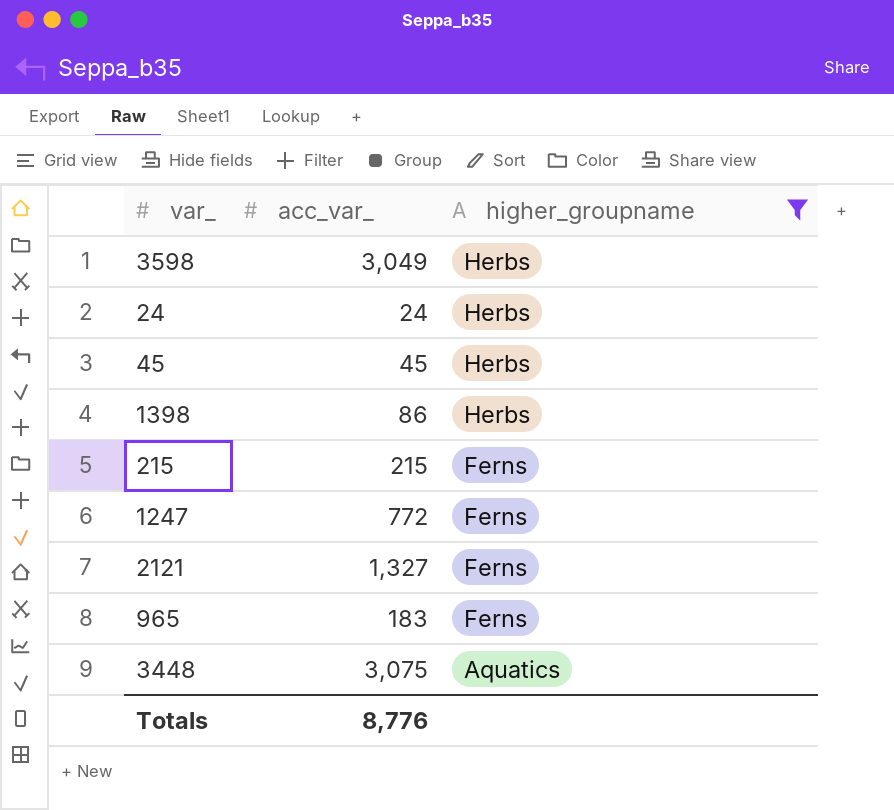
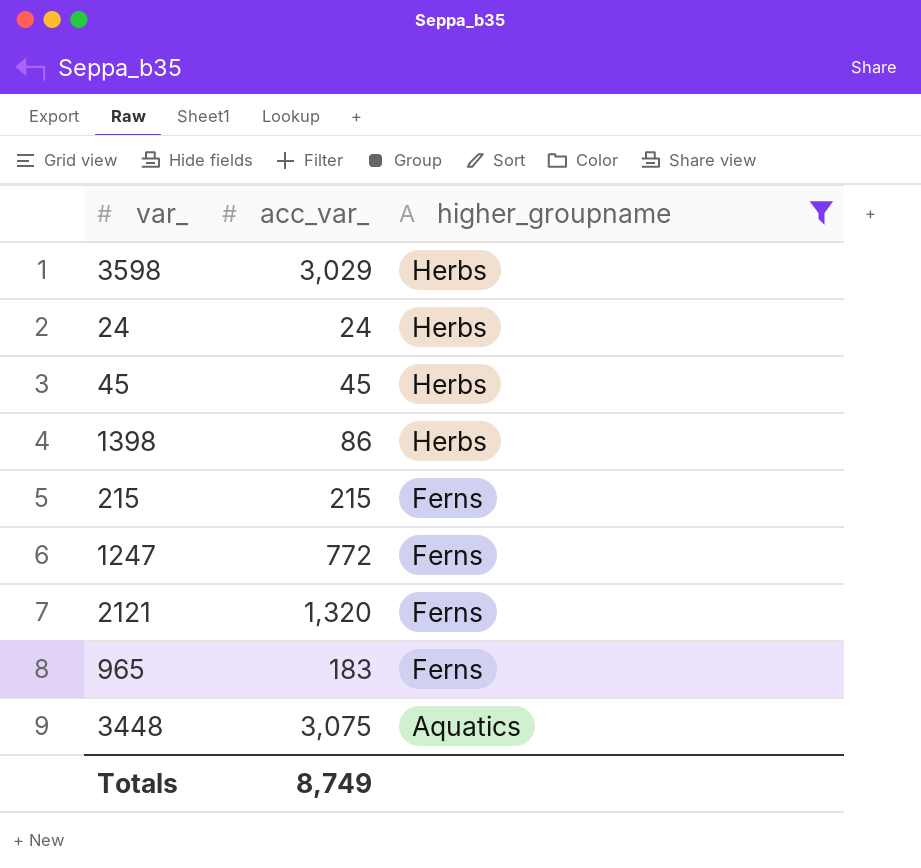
3598 | acc_var_: 3,049 -> 3,029
2121 | acc_var_: 1,327 -> 1,320
Totals | acc_var_: 8,776 -> 8,749

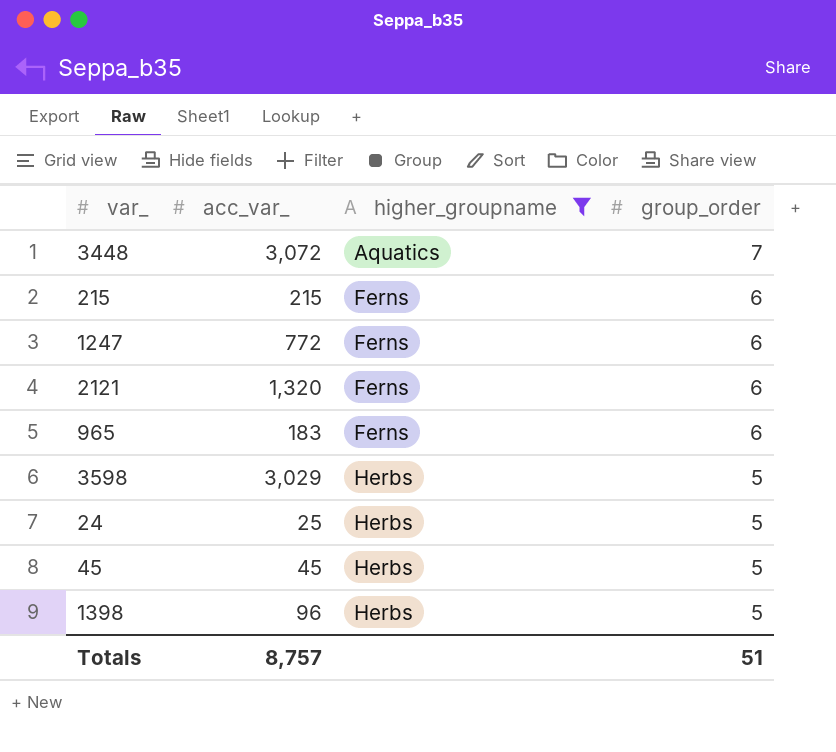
row order: higher_groupname descending -> higher_groupname ascending
column group_order | position: none -> 4
3448 | acc_var_: 3,075 -> 3,072
24 | acc_var_: 24 -> 25
1398 | acc_var_: 86 -> 96
Totals | acc_var_: 8,749 -> 8,757

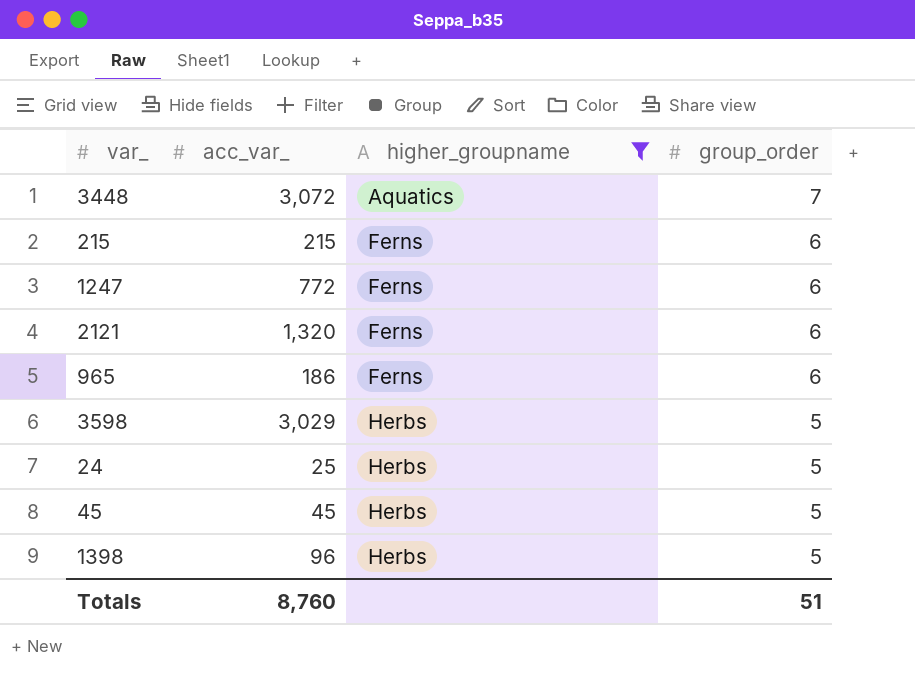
965 | acc_var_: 183 -> 186
Totals | acc_var_: 8,757 -> 8,760

